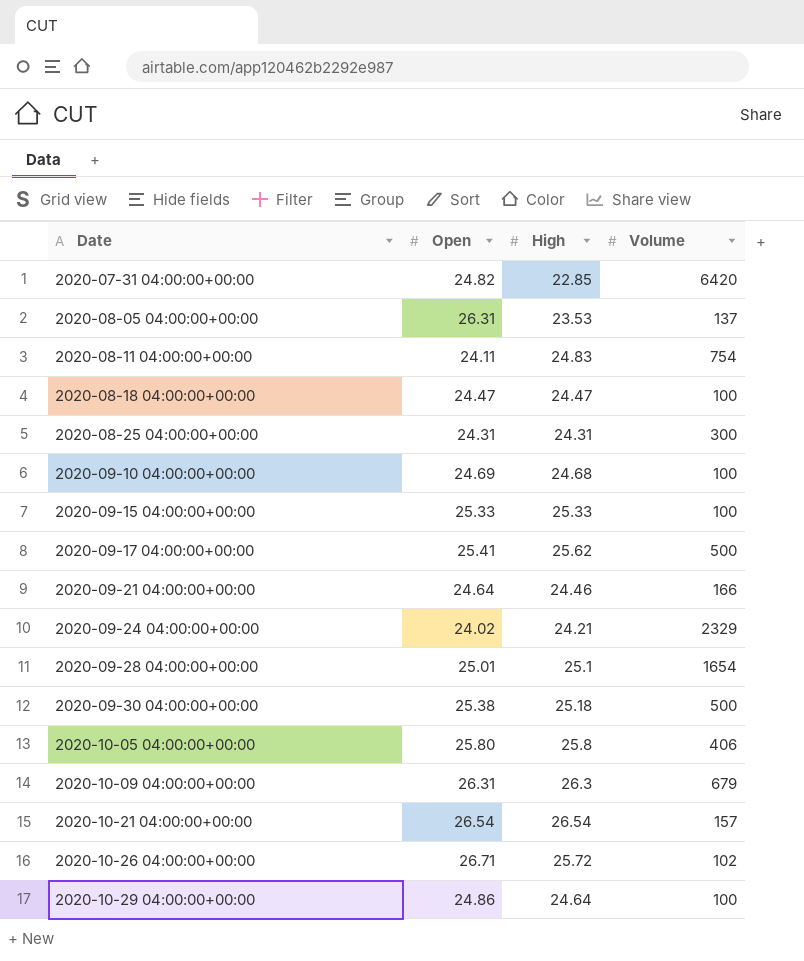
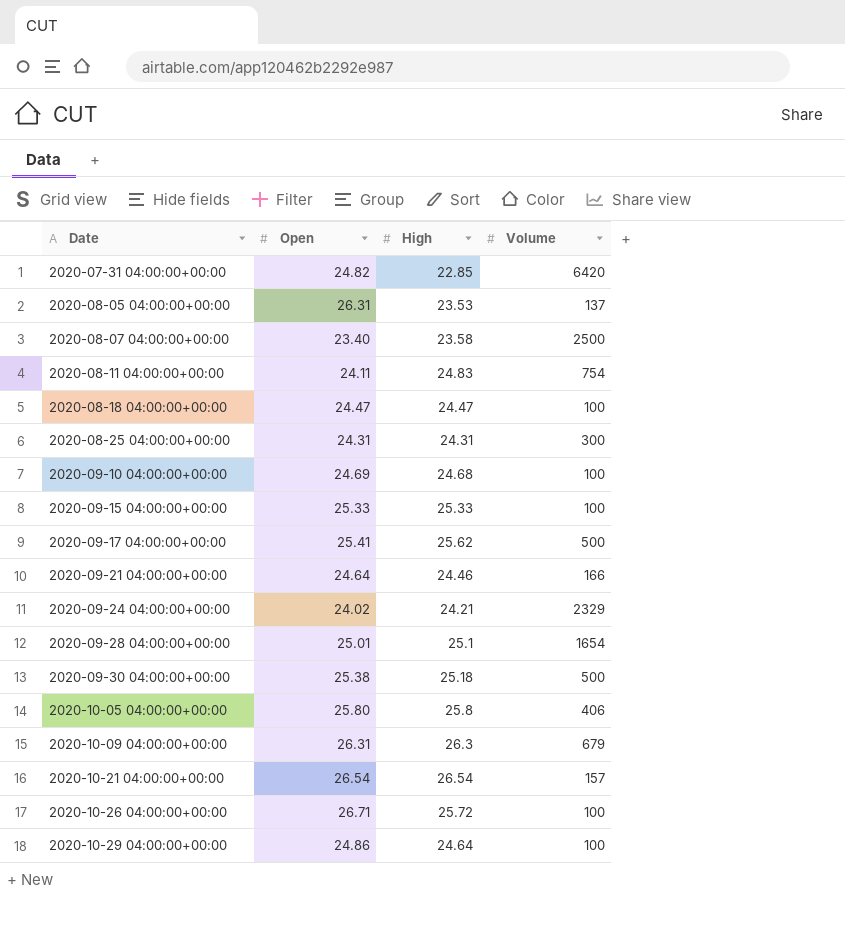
row 2020-08-07 04:00:00+00:00: none -> 23.40 | 23.58 | 2500
2020-10-26 04:00:00+00:00 | Volume: 102 -> 100

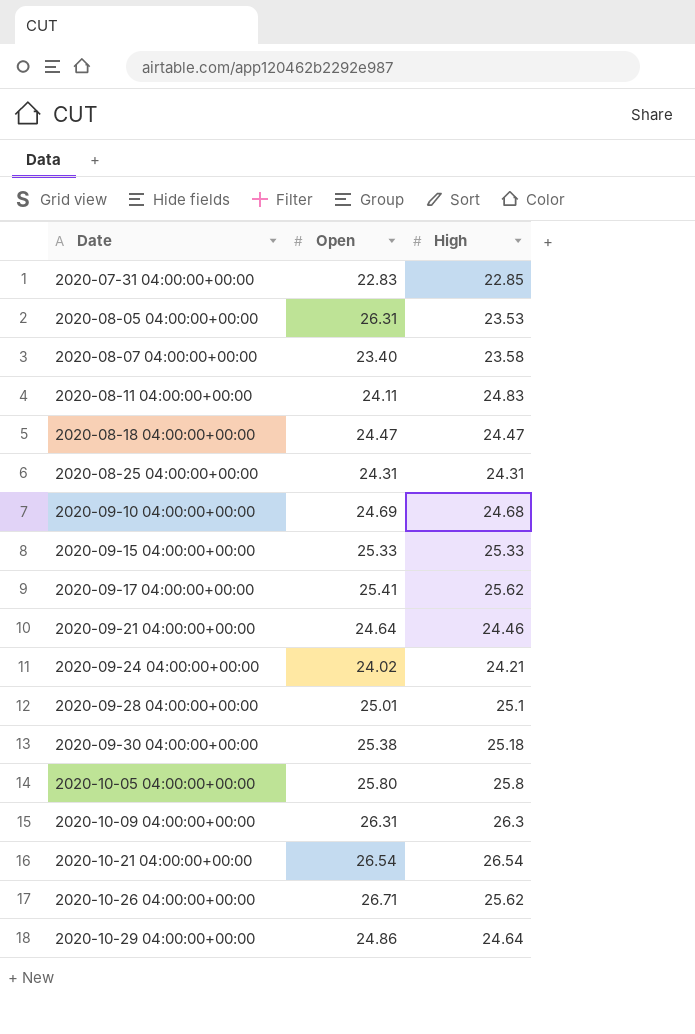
column Volume | position: 4 -> none
2020-07-31 04:00:00+00:00 | Open: 24.82 -> 22.83
2020-10-26 04:00:00+00:00 | High: 25.72 -> 25.62

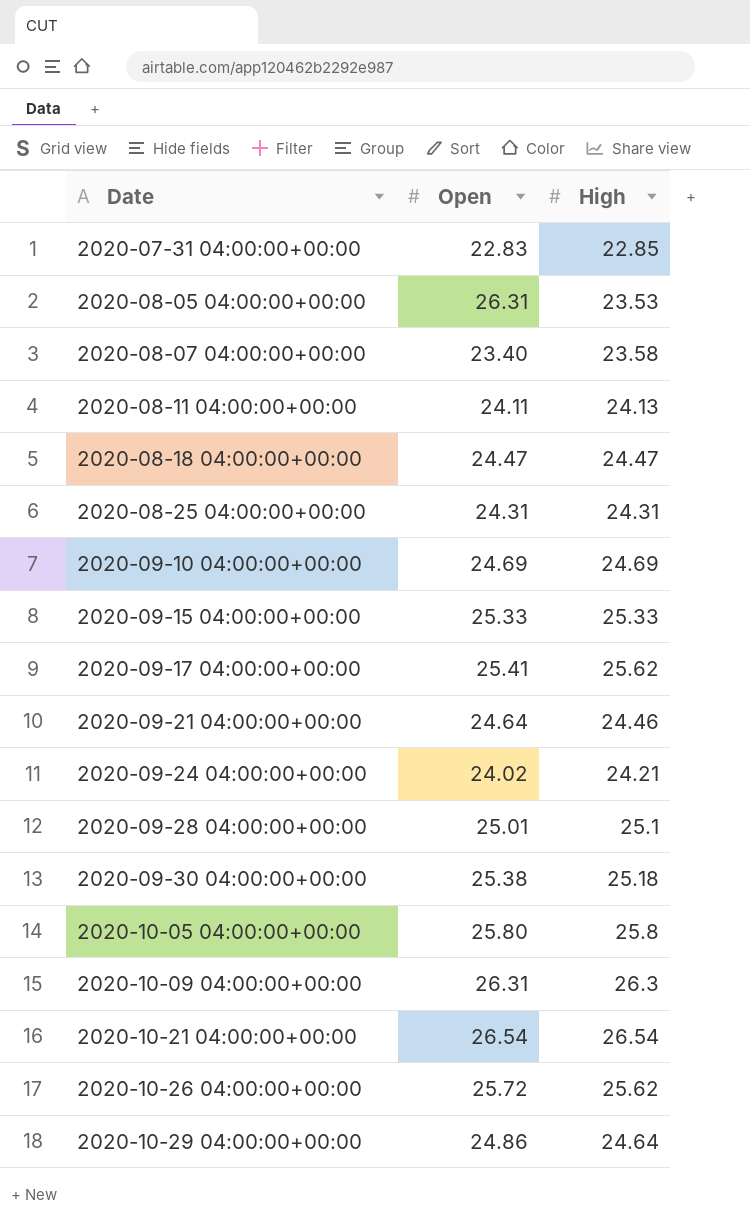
2020-08-11 04:00:00+00:00 | High: 24.83 -> 24.13
2020-09-10 04:00:00+00:00 | High: 24.68 -> 24.69
2020-10-26 04:00:00+00:00 | Open: 26.71 -> 25.72

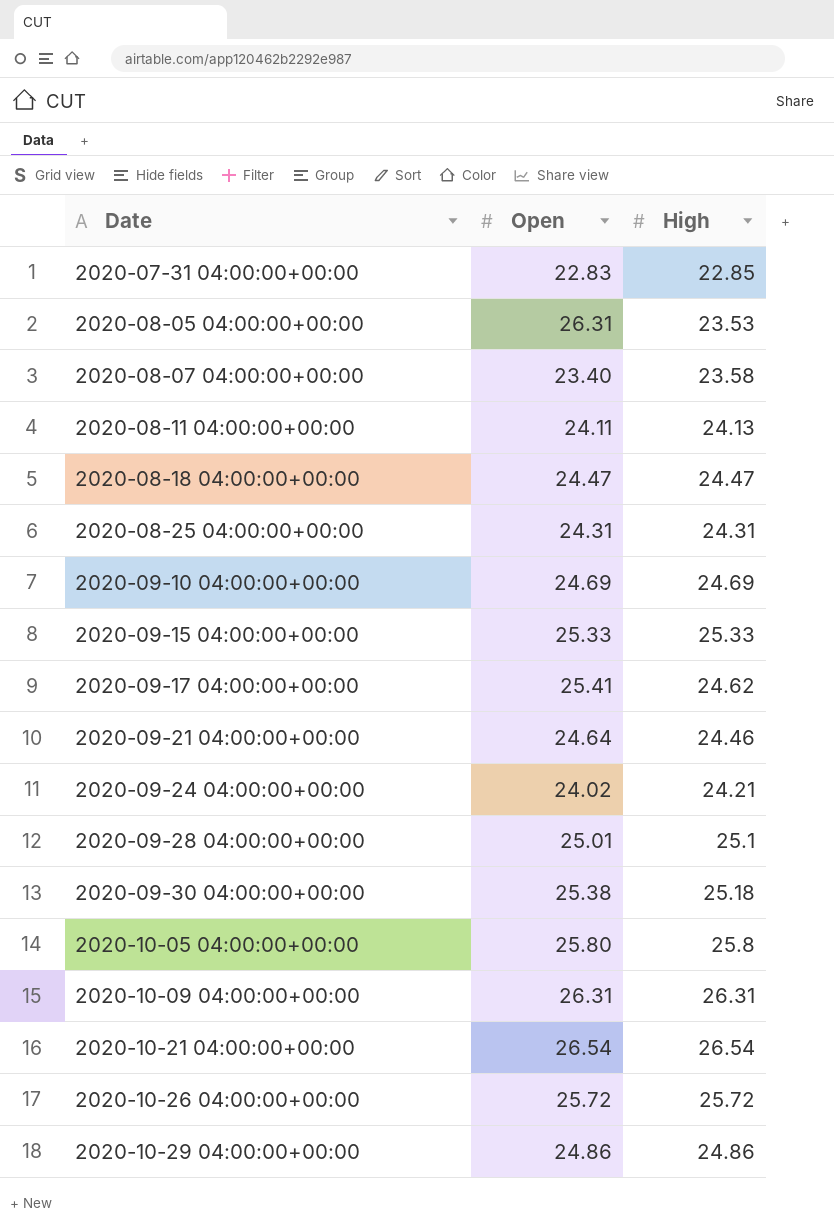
2020-09-17 04:00:00+00:00 | High: 25.62 -> 24.62
2020-10-09 04:00:00+00:00 | High: 26.3 -> 26.31
2020-10-26 04:00:00+00:00 | High: 25.62 -> 25.72
2020-10-29 04:00:00+00:00 | High: 24.64 -> 24.86

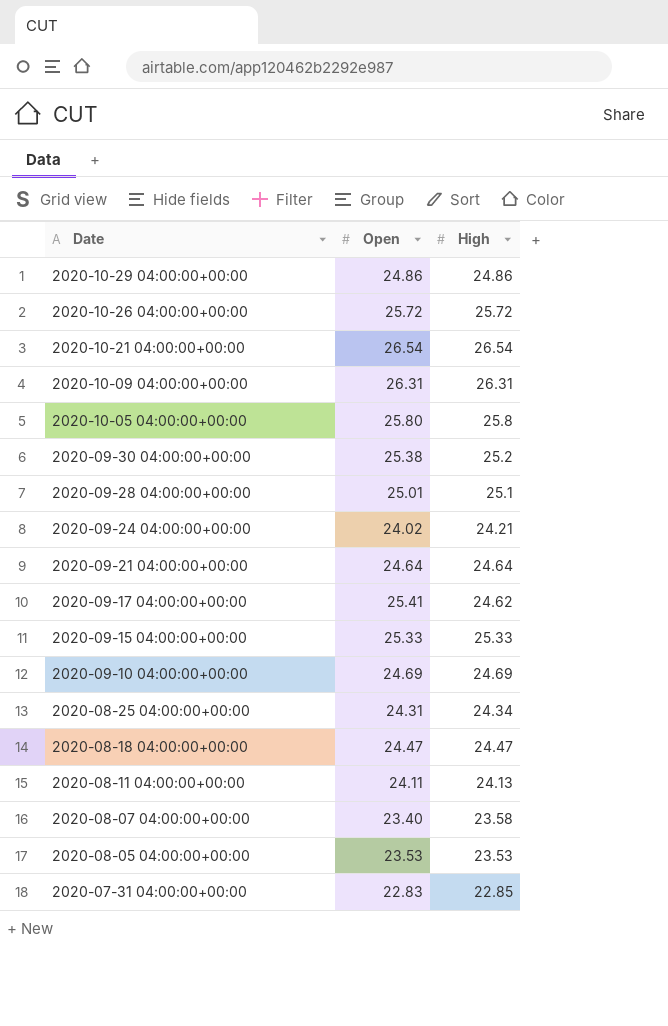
row order: Date ascending -> Date descending
2020-09-30 04:00:00+00:00 | High: 25.18 -> 25.2
2020-09-21 04:00:00+00:00 | High: 24.46 -> 24.64
2020-08-25 04:00:00+00:00 | High: 24.31 -> 24.34
2020-08-05 04:00:00+00:00 | Open: 26.31 -> 23.53

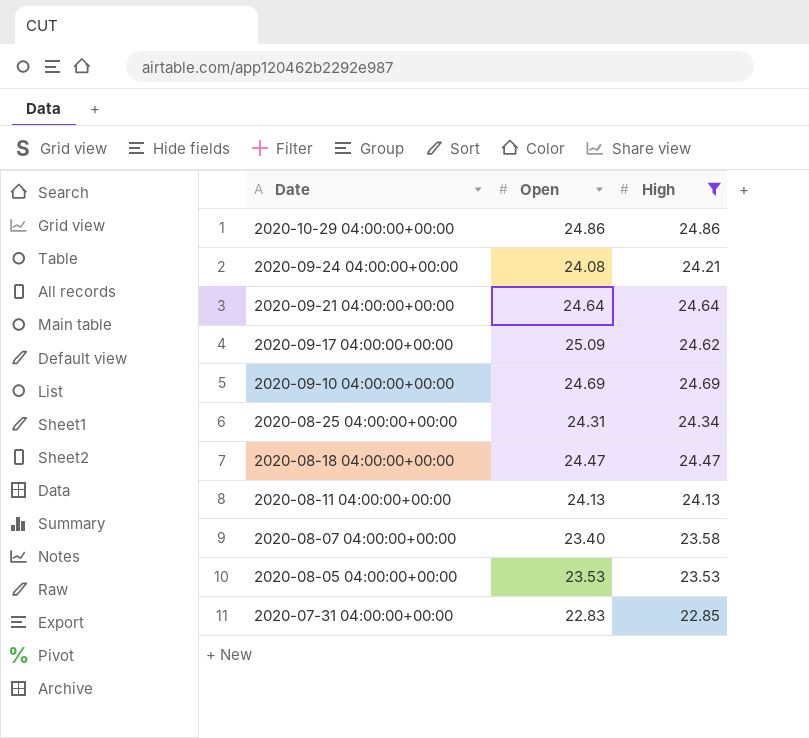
filter: none -> High <= 24.86
2020-09-24 04:00:00+00:00 | Open: 24.02 -> 24.08
2020-09-17 04:00:00+00:00 | Open: 25.41 -> 25.09
2020-08-11 04:00:00+00:00 | Open: 24.11 -> 24.13

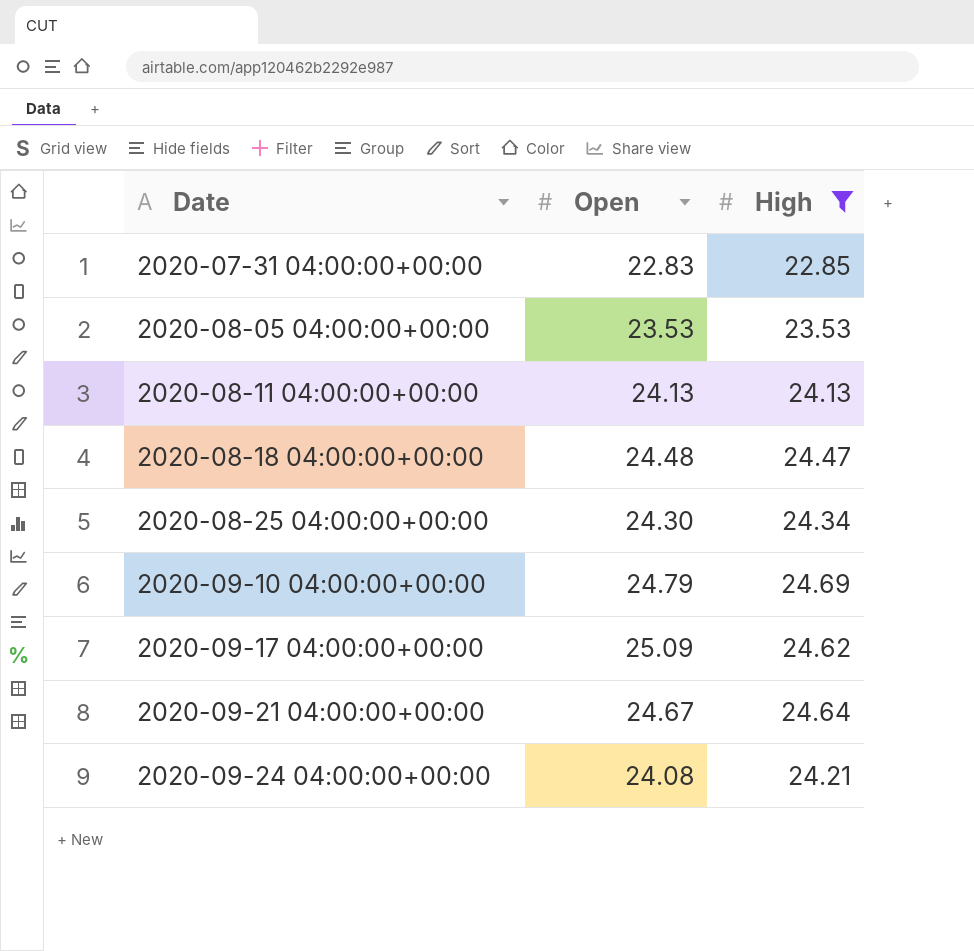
row order: Date descending -> Date ascending
row 2020-10-29 04:00:00+00:00: 24.86 | 24.86 -> none
row 2020-08-07 04:00:00+00:00: 23.40 | 23.58 -> none
2020-08-18 04:00:00+00:00 | Open: 24.47 -> 24.48
2020-08-25 04:00:00+00:00 | Open: 24.31 -> 24.30
2020-09-10 04:00:00+00:00 | Open: 24.69 -> 24.79
2020-09-21 04:00:00+00:00 | Open: 24.64 -> 24.67

